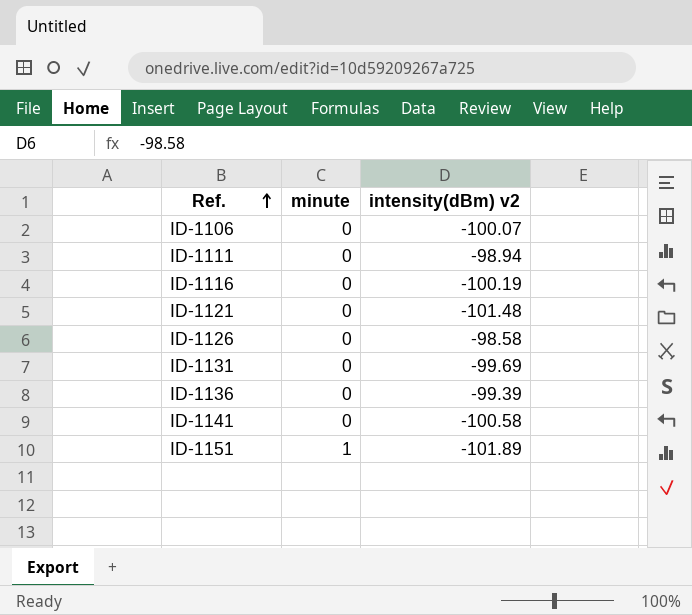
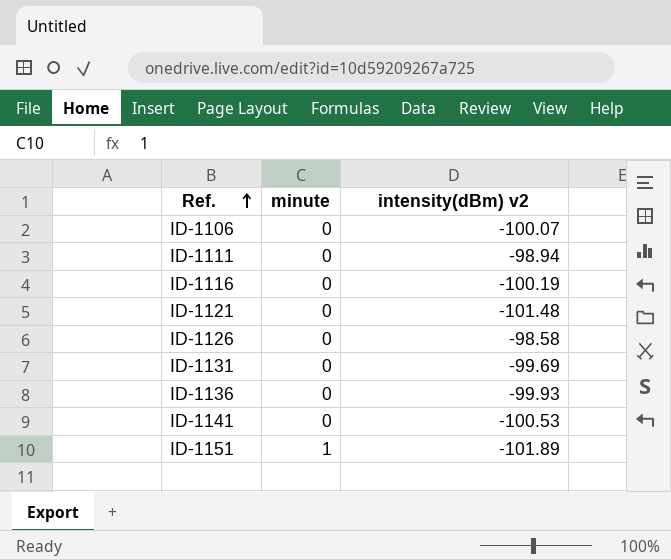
ID-1136 | intensity(dBm) v2: -99.39 -> -99.93
ID-1141 | intensity(dBm) v2: -100.58 -> -100.53

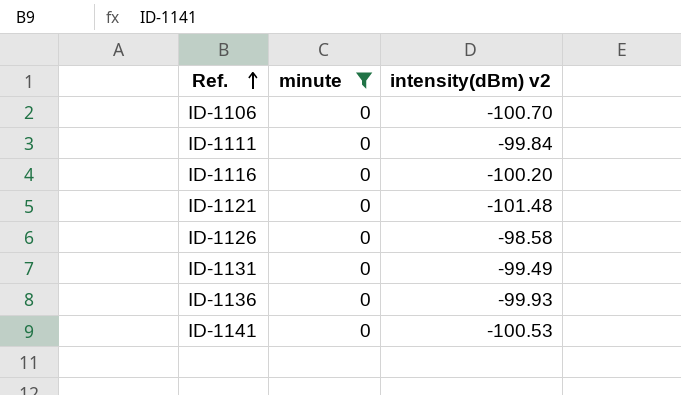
filter: none -> minute = 0
ID-1106 | intensity(dBm) v2: -100.07 -> -100.70
ID-1111 | intensity(dBm) v2: -98.94 -> -99.84
ID-1116 | intensity(dBm) v2: -100.19 -> -100.20
ID-1131 | intensity(dBm) v2: -99.69 -> -99.49

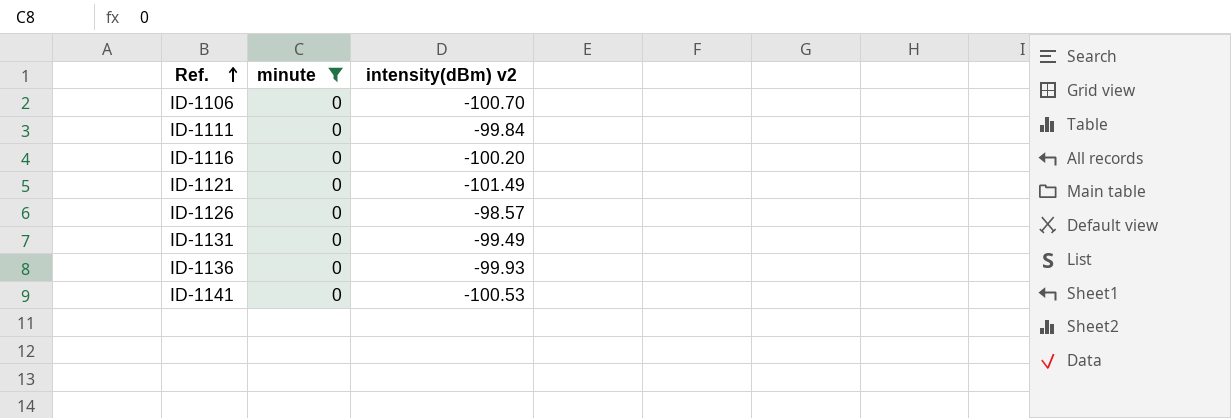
ID-1121 | intensity(dBm) v2: -101.48 -> -101.49
ID-1126 | intensity(dBm) v2: -98.58 -> -98.57

